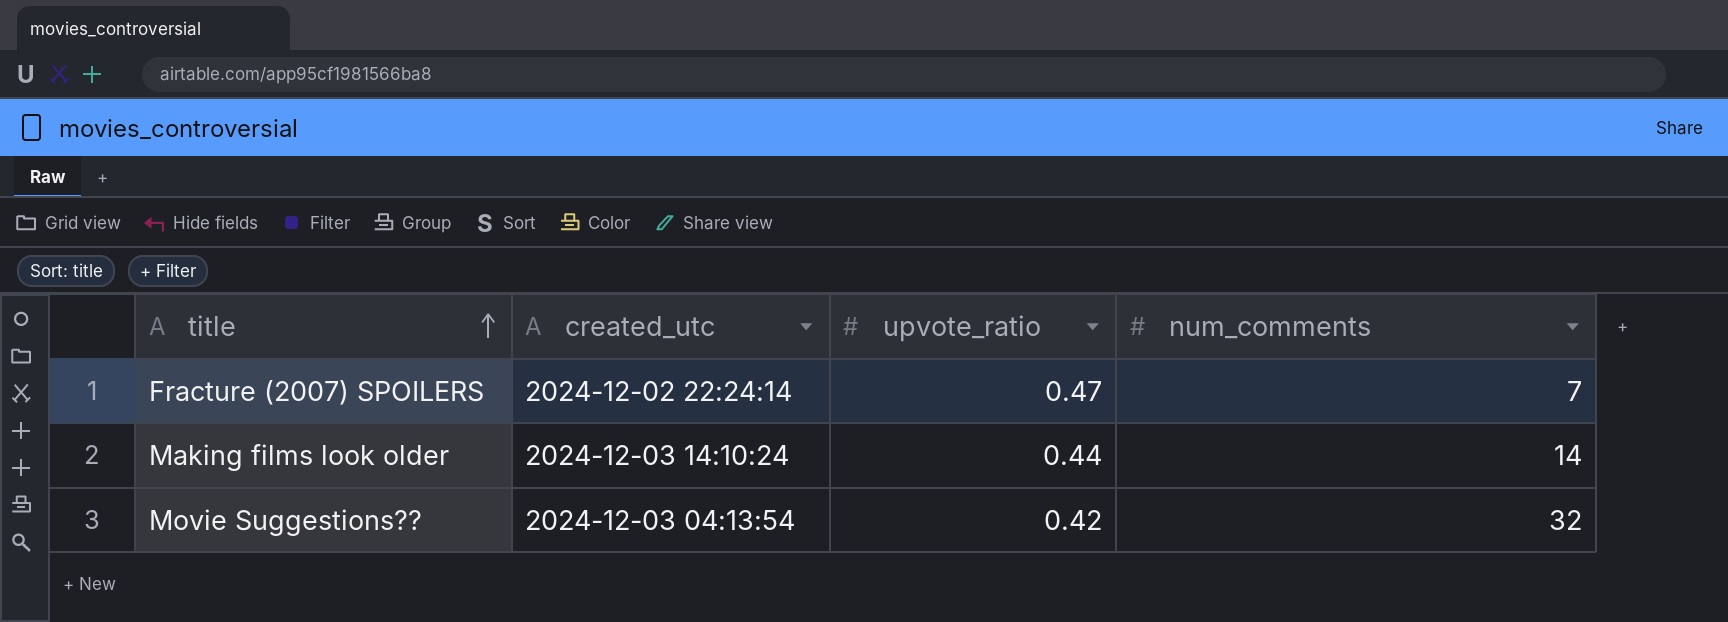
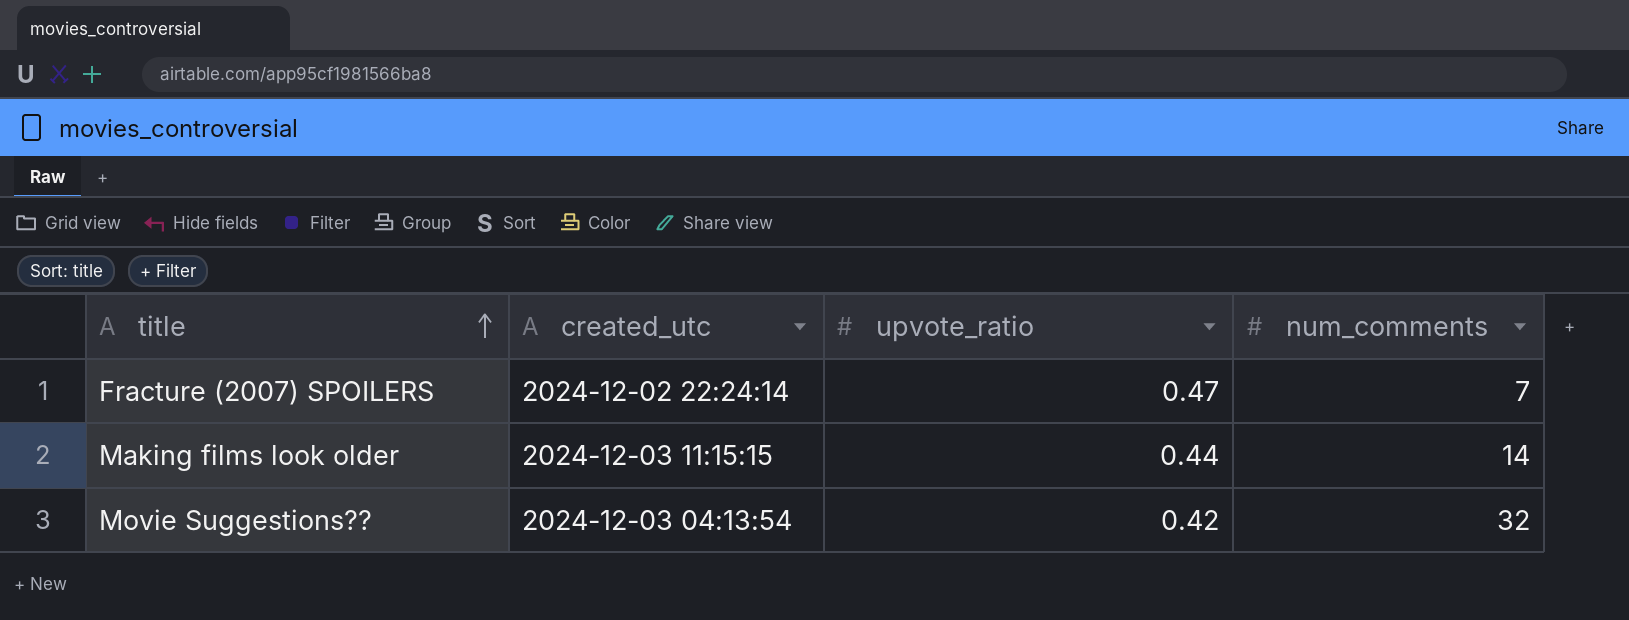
Making films look older | created_utc: 2024-12-03 14:10:24 -> 2024-12-03 11:15:15

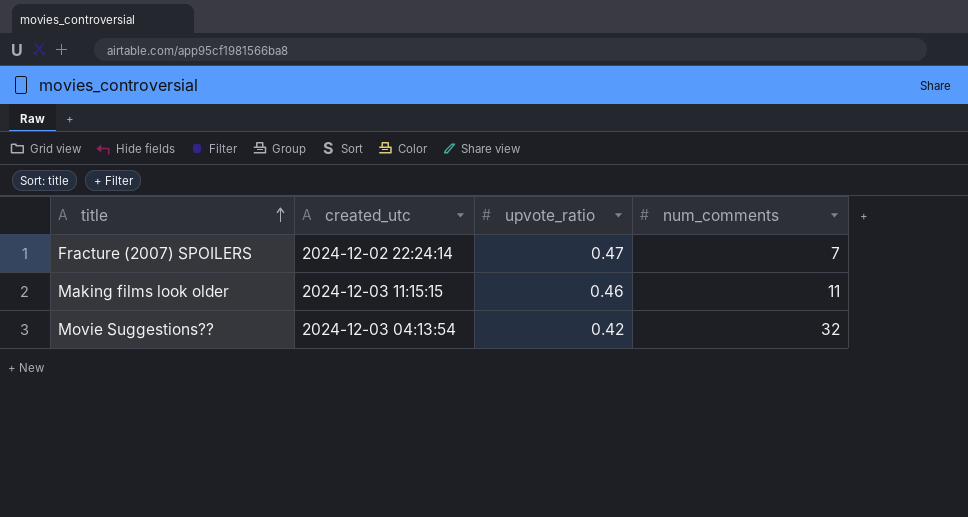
Making films look older | upvote_ratio: 0.44 -> 0.46
Making films look older | num_comments: 14 -> 11

